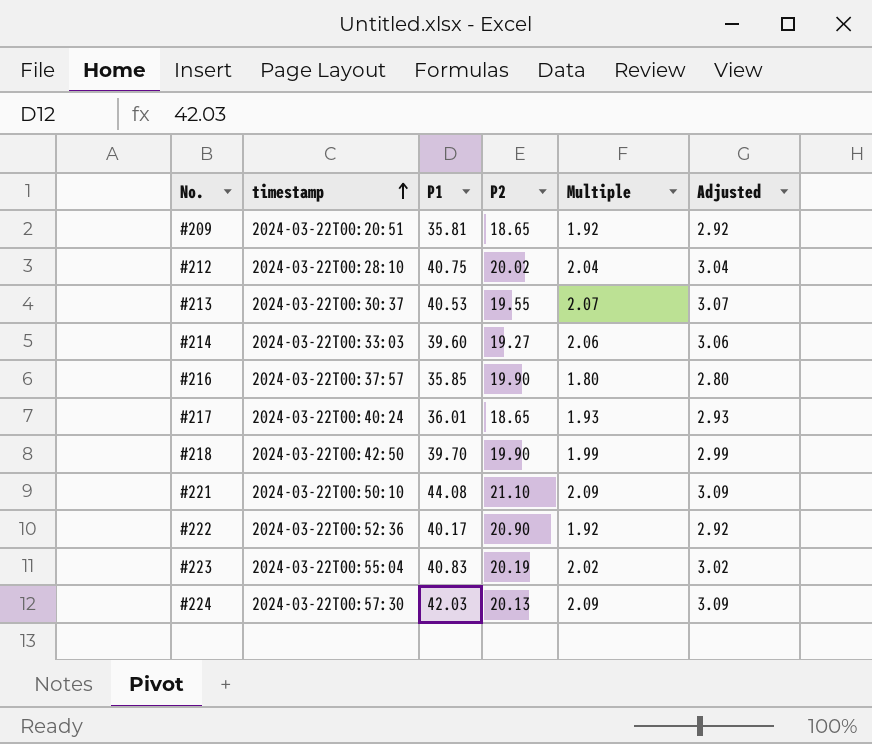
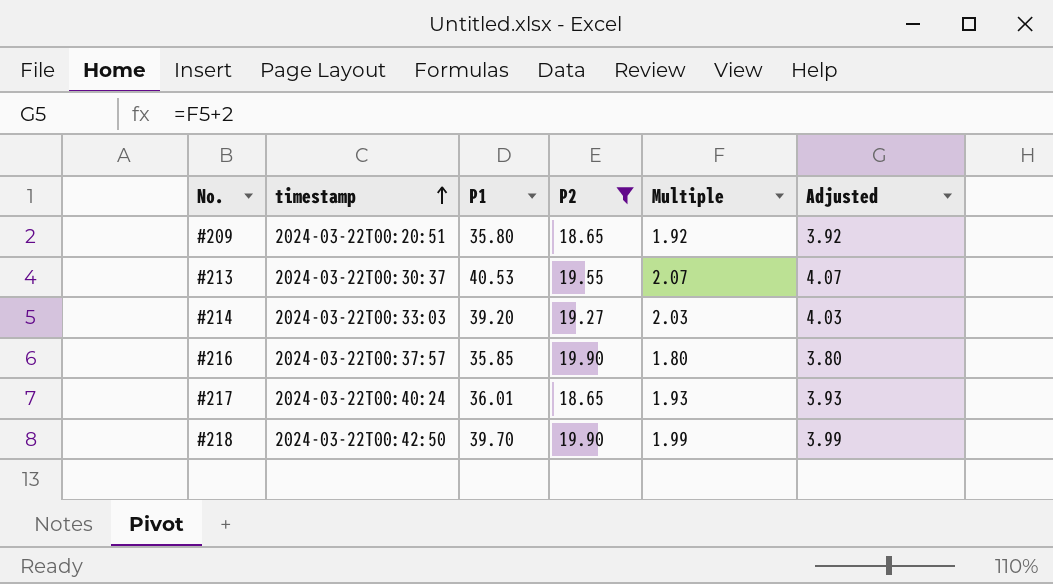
filter: none -> P2 <= 19.90
column Adjusted | formula: [Multiple] + 1 -> [Multiple] + 2
#209 | P1: 35.81 -> 35.80
#214 | P1: 39.60 -> 39.20
#214 | Multiple: 2.06 -> 2.03

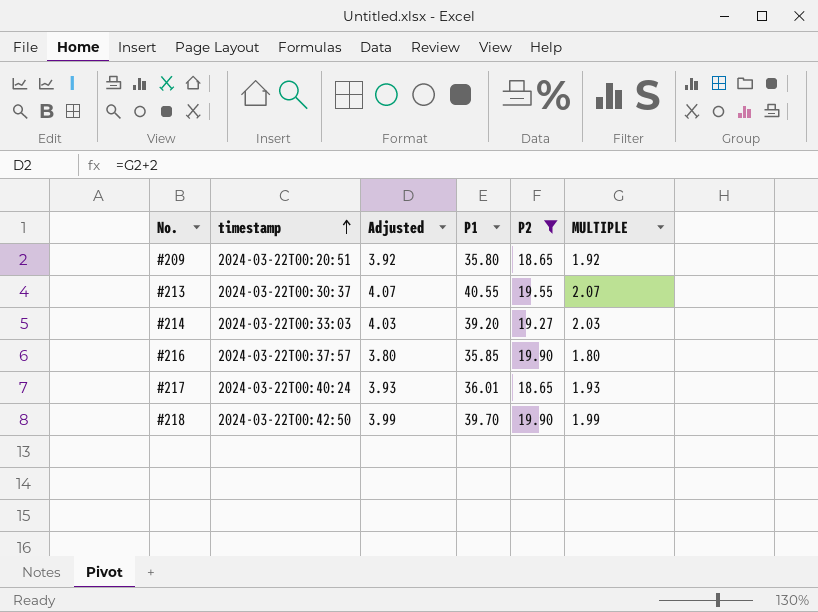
column Adjusted | position: 6 -> 3
column name: Multiple -> MULTIPLE
#213 | P1: 40.53 -> 40.55

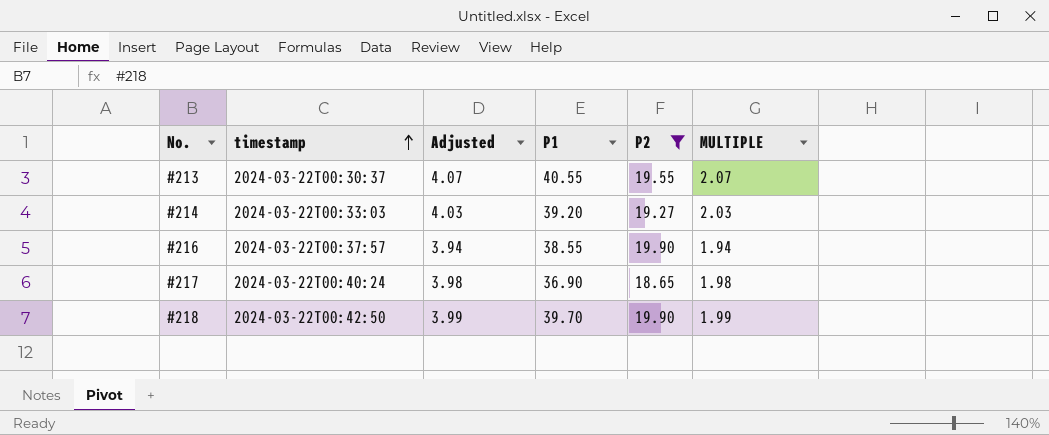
row #209: 2024-03-22T00:20:51 | 3.92 | 35.80 | 18.65 | 1.92 -> none
#216 | Adjusted: 3.80 -> 3.94
#216 | P1: 35.85 -> 38.55
#216 | MULTIPLE: 1.80 -> 1.94
#217 | Adjusted: 3.93 -> 3.98
#217 | P1: 36.01 -> 36.90
#217 | MULTIPLE: 1.93 -> 1.98

